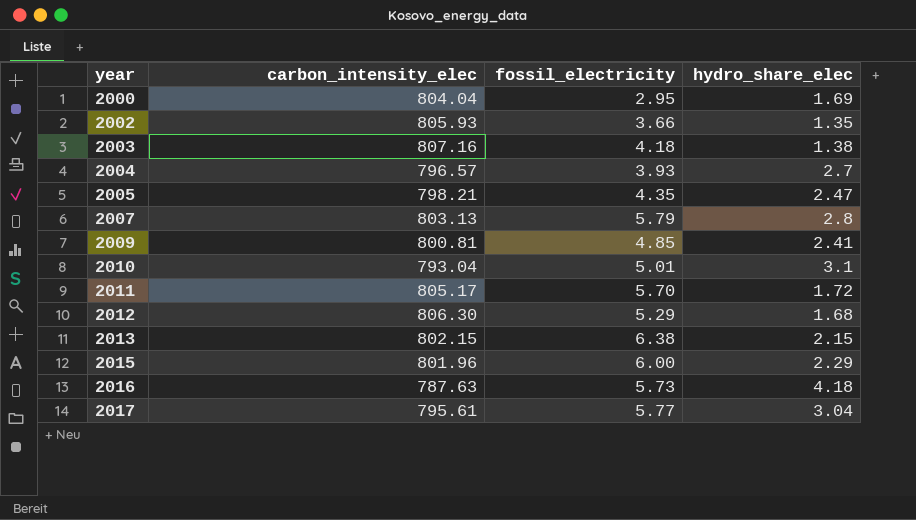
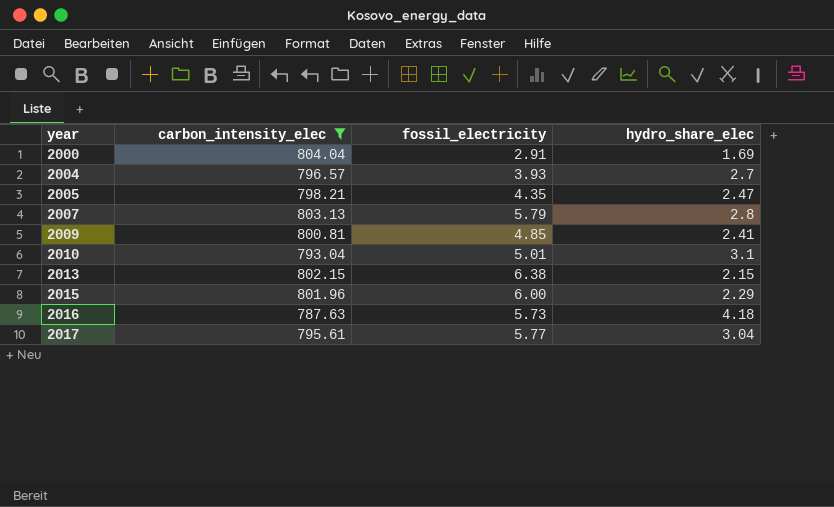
filter: none -> carbon_intensity_elec <= 804.04
2000 | fossil_electricity: 2.95 -> 2.91

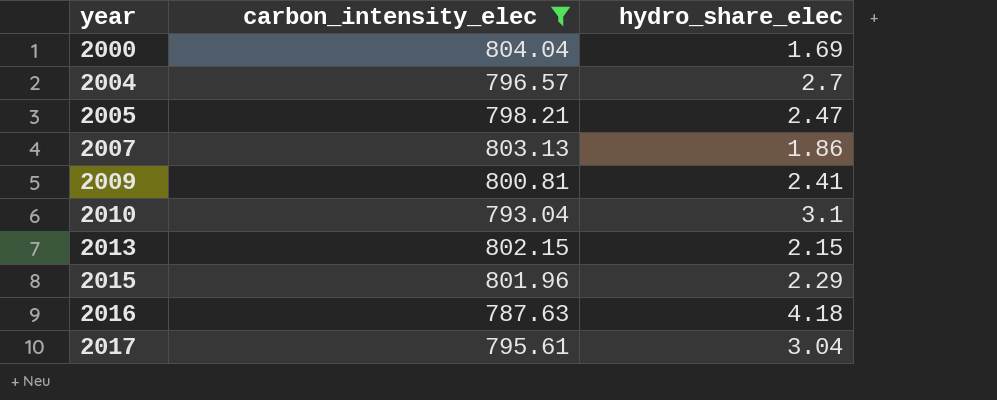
column fossil_electricity | position: 3 -> none
2007 | hydro_share_elec: 2.8 -> 1.86

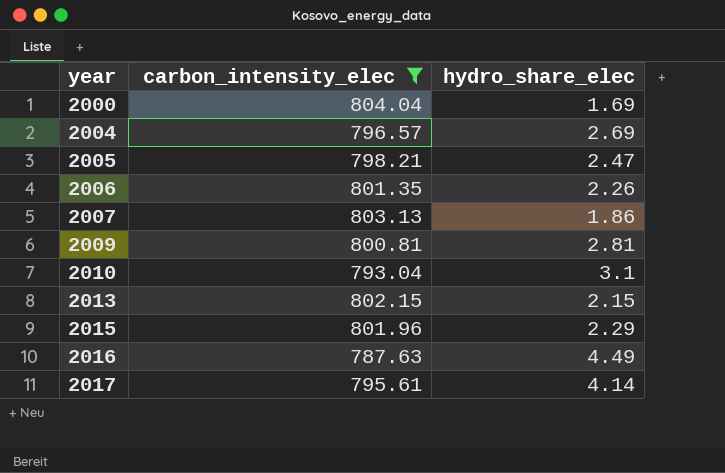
2004 | hydro_share_elec: 2.7 -> 2.69
row 2006: none -> 801.35 | 2.26
2009 | hydro_share_elec: 2.41 -> 2.81
2016 | hydro_share_elec: 4.18 -> 4.49
2017 | hydro_share_elec: 3.04 -> 4.14

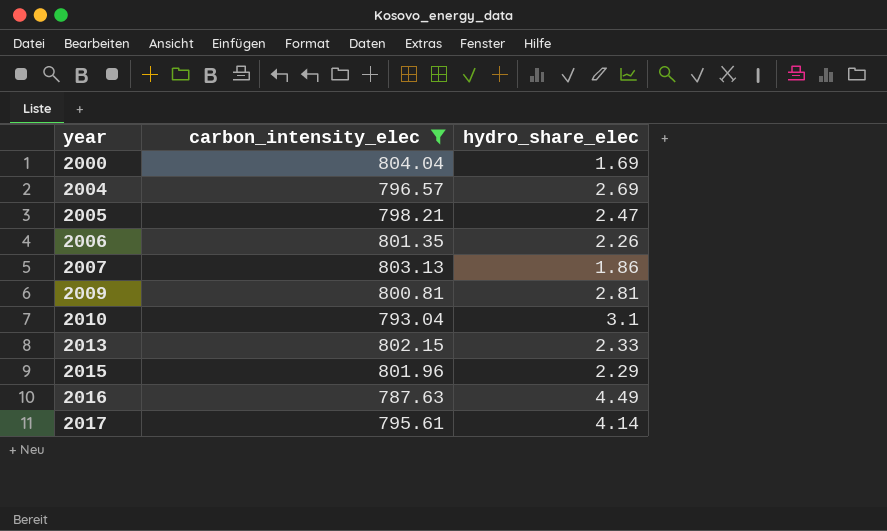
2013 | hydro_share_elec: 2.15 -> 2.33

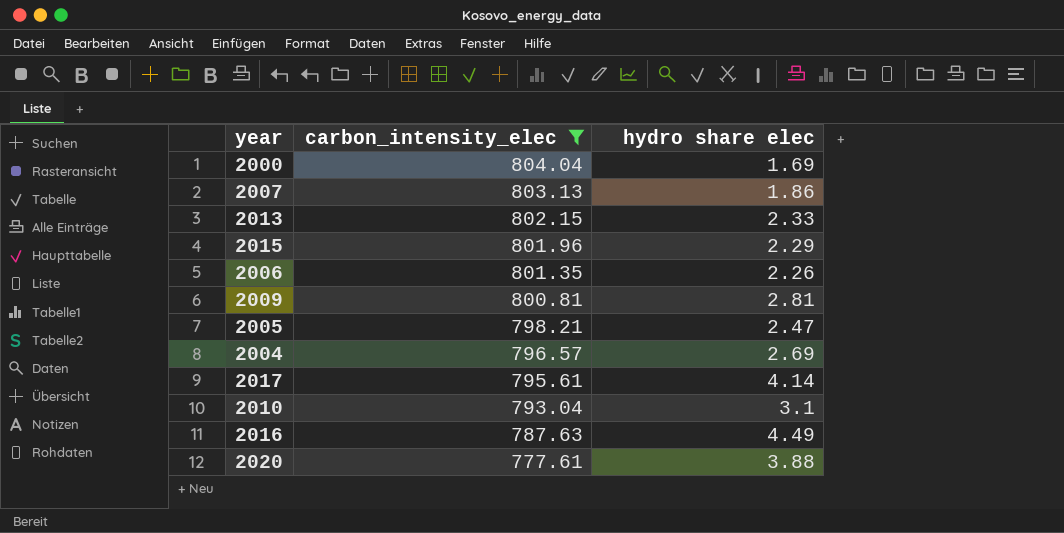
row order: year ascending -> carbon_intensity_elec descending
column name: hydro_share_elec -> hydro share elec
row 2020: none -> 777.61 | 3.88

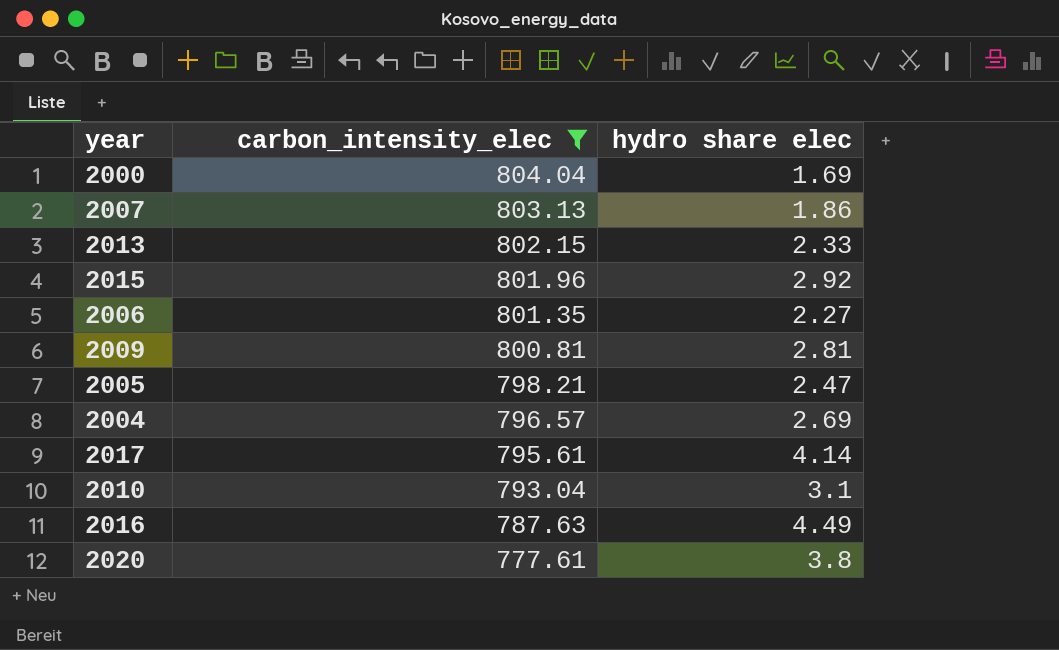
2015 | hydro share elec: 2.29 -> 2.92
2006 | hydro share elec: 2.26 -> 2.27
2020 | hydro share elec: 3.88 -> 3.8

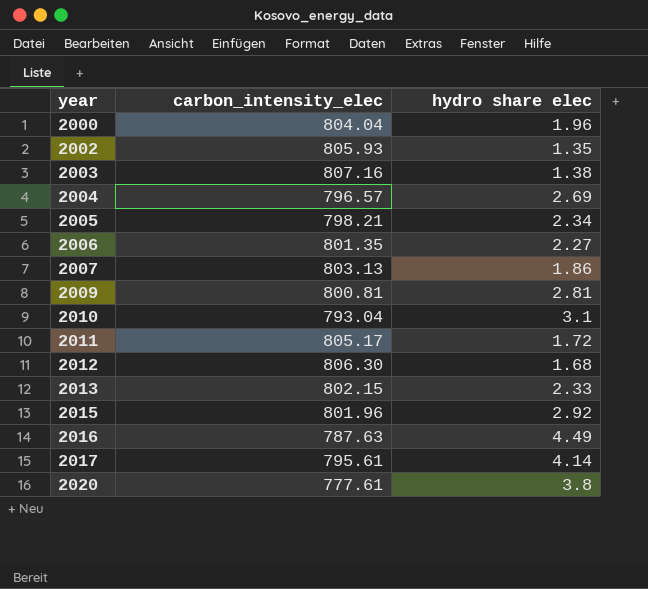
filter: carbon_intensity_elec <= 804.04 -> none
row order: carbon_intensity_elec descending -> year ascending
2000 | hydro share elec: 1.69 -> 1.96
2005 | hydro share elec: 2.47 -> 2.34

